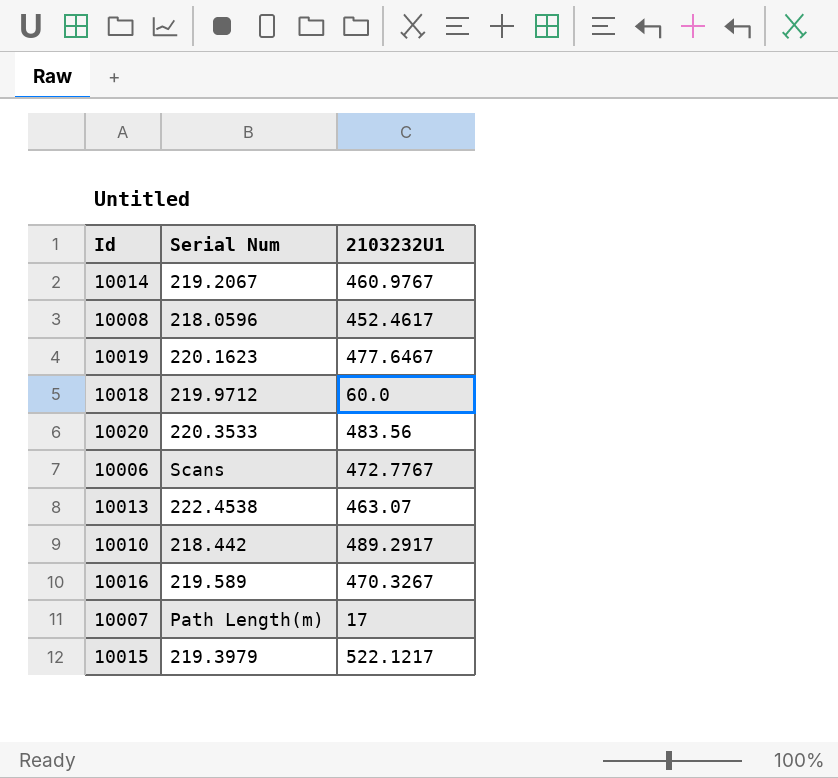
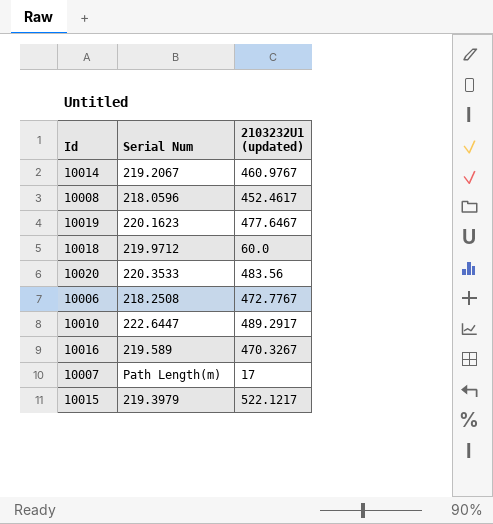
column name: 2103232U1 -> 2103232U1 (updated)
row 10013: 222.4538 | 463.07 -> none
10006 | Serial Num: Scans -> 218.2508
10010 | Serial Num: 218.442 -> 222.6447

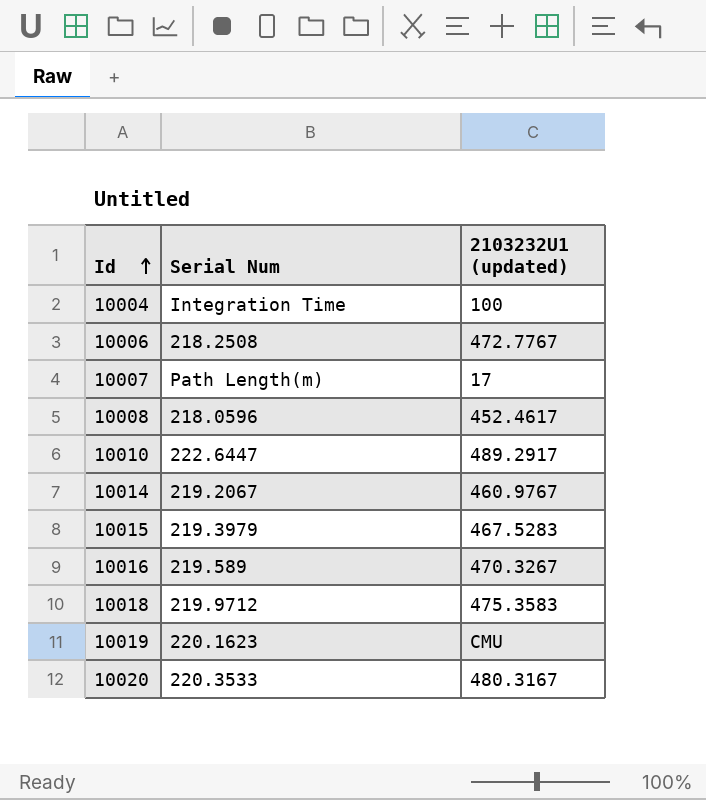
row order: none -> Id ascending
row 10004: none -> Integration Time | 100
10015 | 2103232U1 (updated): 522.1217 -> 467.5283
10018 | 2103232U1 (updated): 60.0 -> 475.3583
10019 | 2103232U1 (updated): 477.6467 -> CMU
10020 | 2103232U1 (updated): 483.56 -> 480.3167

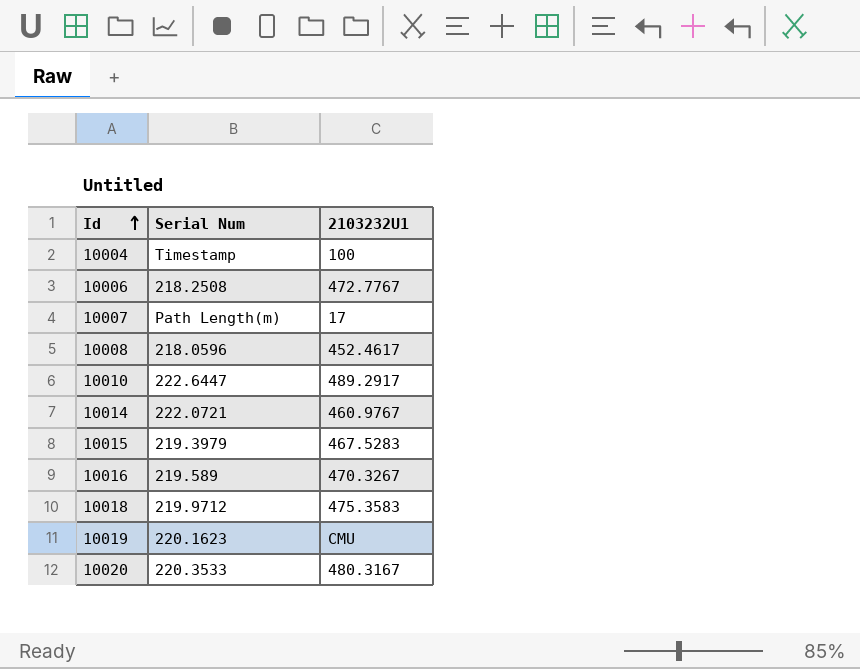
column name: 2103232U1 (updated) -> 2103232U1
10004 | Serial Num: Integration Time -> Timestamp
10014 | Serial Num: 219.2067 -> 222.0721

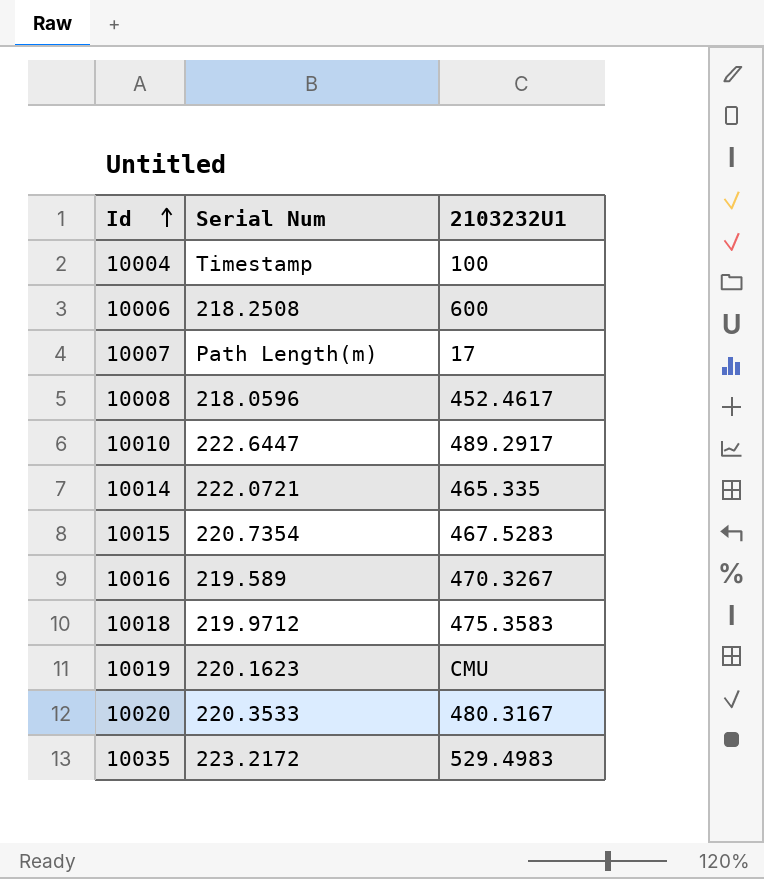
10006 | 2103232U1: 472.7767 -> 600
10014 | 2103232U1: 460.9767 -> 465.335
10015 | Serial Num: 219.3979 -> 220.7354
row 10035: none -> 223.2172 | 529.4983

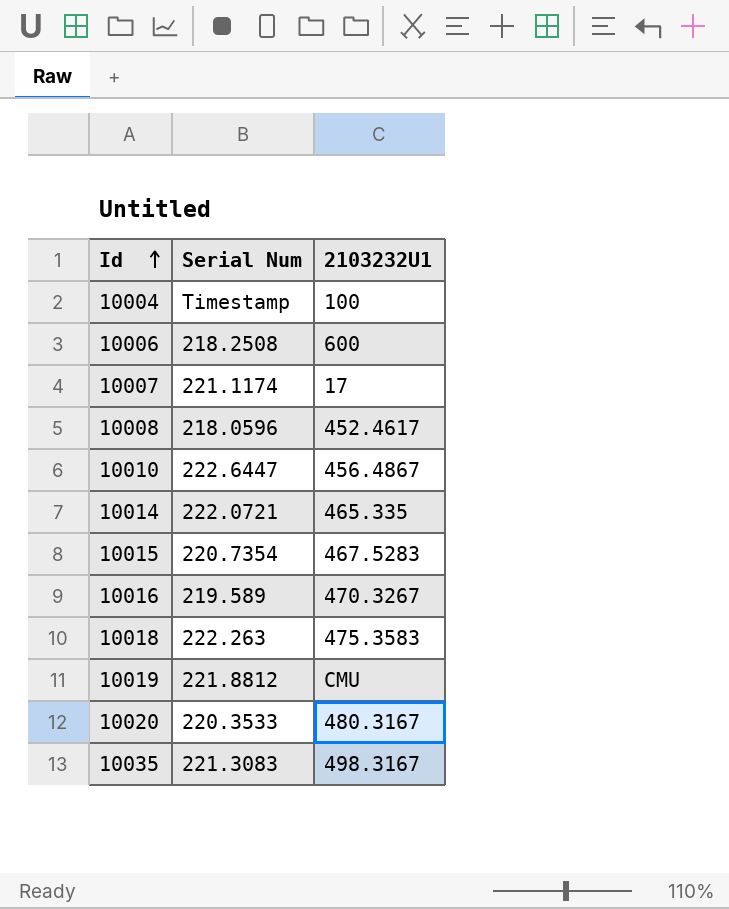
10007 | Serial Num: Path Length(m) -> 221.1174
10010 | 2103232U1: 489.2917 -> 456.4867
10018 | Serial Num: 219.9712 -> 222.263
10019 | Serial Num: 220.1623 -> 221.8812
10035 | Serial Num: 223.2172 -> 221.3083
10035 | 2103232U1: 529.4983 -> 498.3167

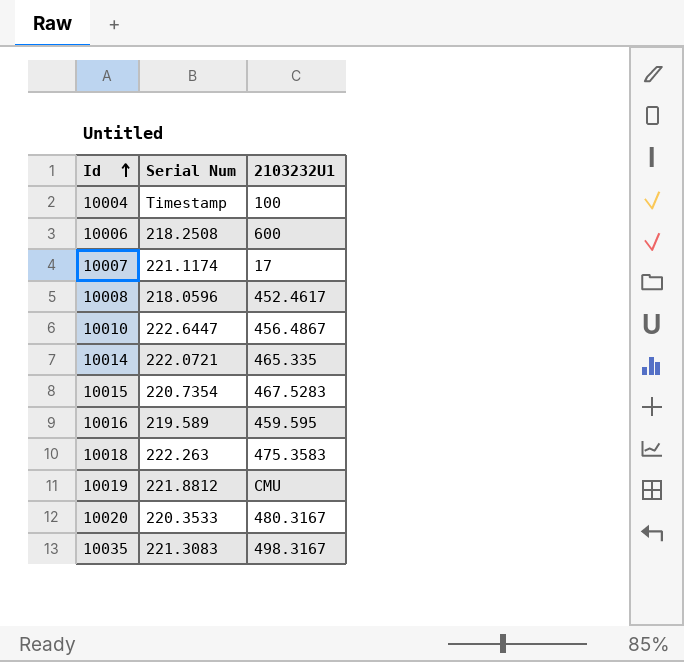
10016 | 2103232U1: 470.3267 -> 459.595

